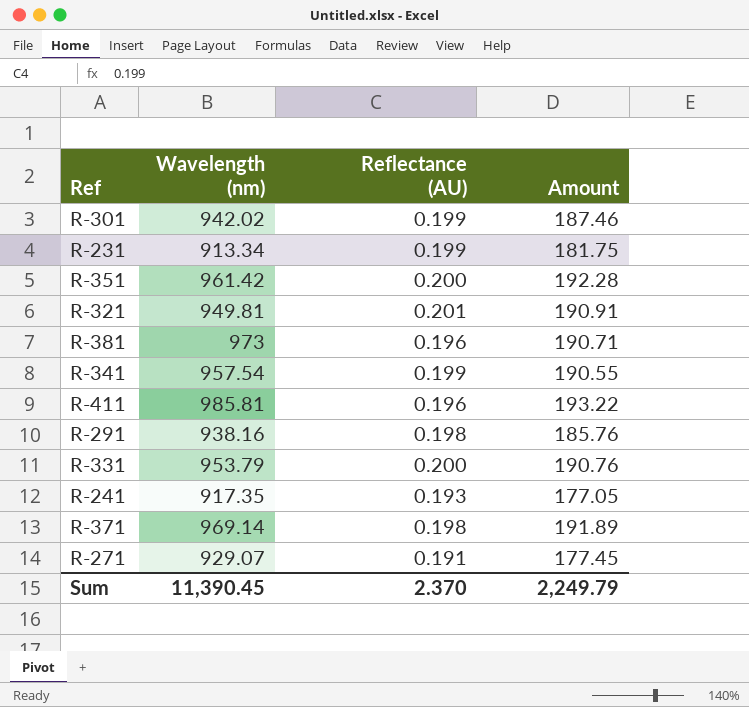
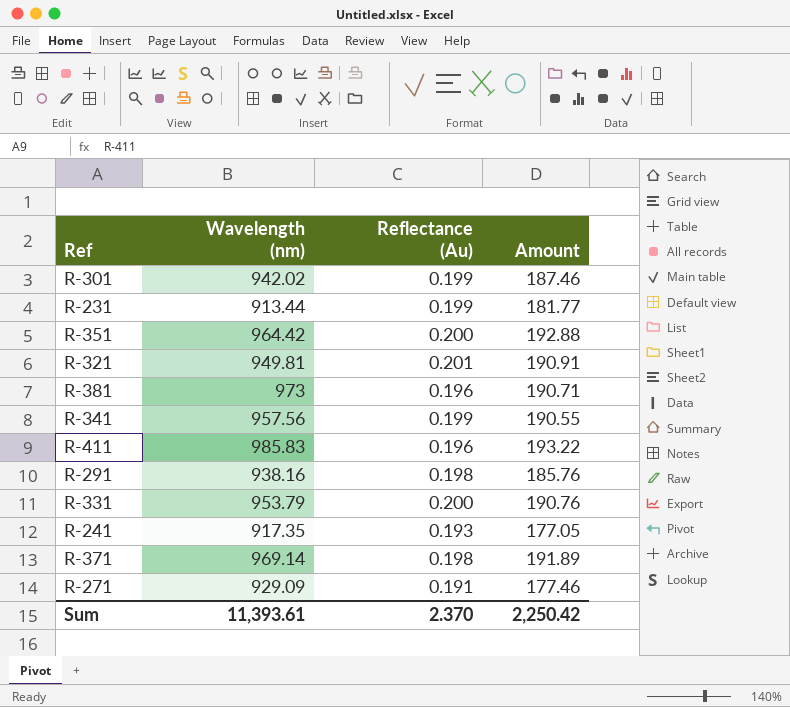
column name: Reflectance (AU) -> Reflectance (Au)
R-231 | Wavelength (nm): 913.34 -> 913.44
R-231 | Amount: 181.75 -> 181.77
R-351 | Wavelength (nm): 961.42 -> 964.42
R-351 | Amount: 192.28 -> 192.88
R-341 | Wavelength (nm): 957.54 -> 957.56
R-411 | Wavelength (nm): 985.81 -> 985.83
R-271 | Wavelength (nm): 929.07 -> 929.09
R-271 | Amount: 177.45 -> 177.46
Sum | Wavelength (nm): 11,390.45 -> 11,393.61
Sum | Amount: 2,249.79 -> 2,250.42

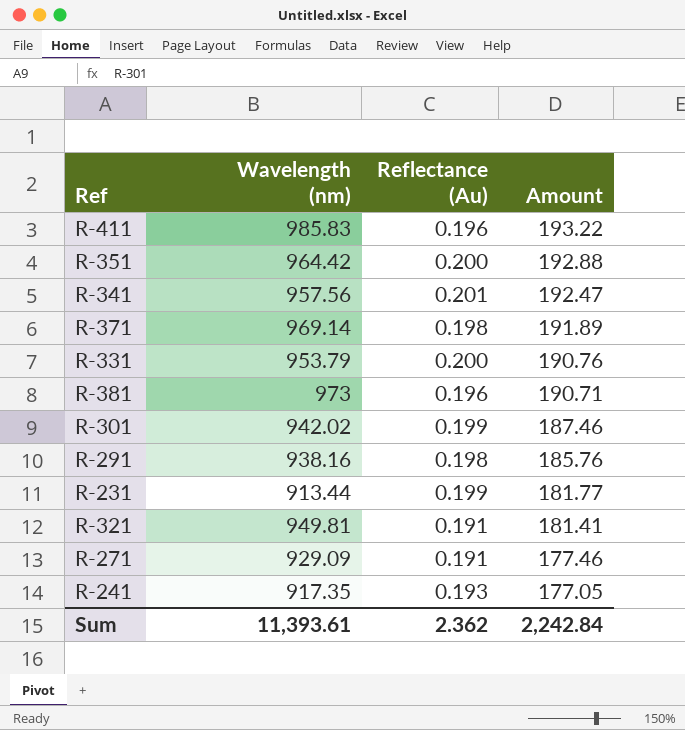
row order: none -> Amount descending
R-341 | Reflectance (Au): 0.199 -> 0.201
R-341 | Amount: 190.55 -> 192.47
R-321 | Reflectance (Au): 0.201 -> 0.191
R-321 | Amount: 190.91 -> 181.41
Sum | Reflectance (Au): 2.370 -> 2.362
Sum | Amount: 2,250.42 -> 2,242.84

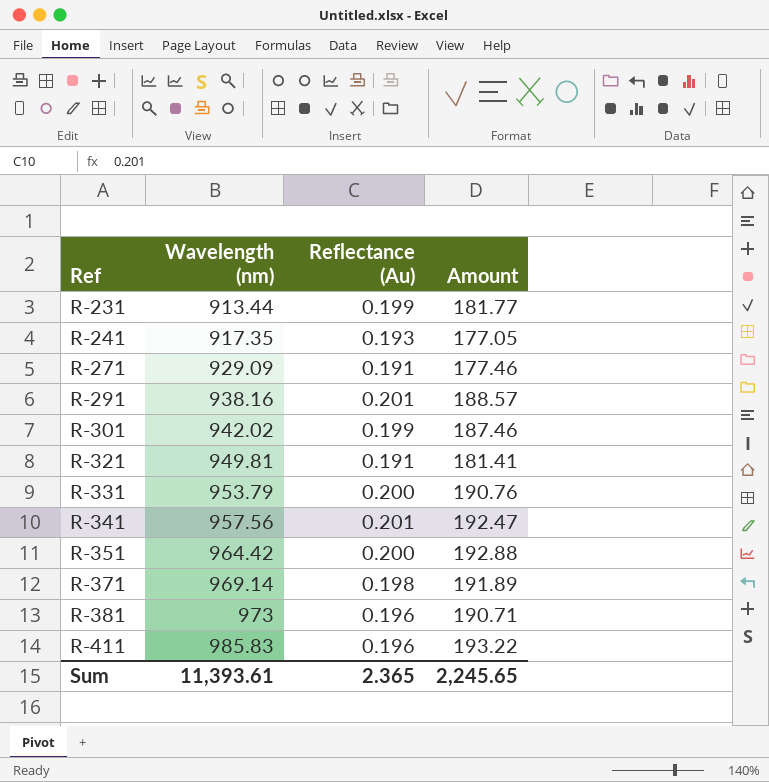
row order: Amount descending -> Ref ascending
R-291 | Reflectance (Au): 0.198 -> 0.201
R-291 | Amount: 185.76 -> 188.57
Sum | Reflectance (Au): 2.362 -> 2.365
Sum | Amount: 2,242.84 -> 2,245.65

